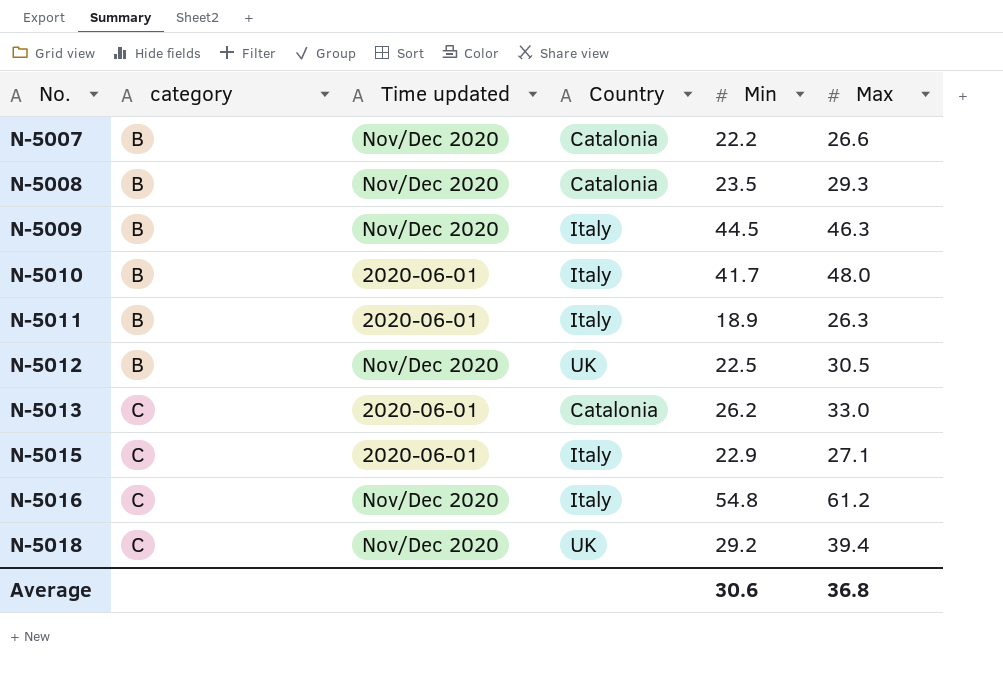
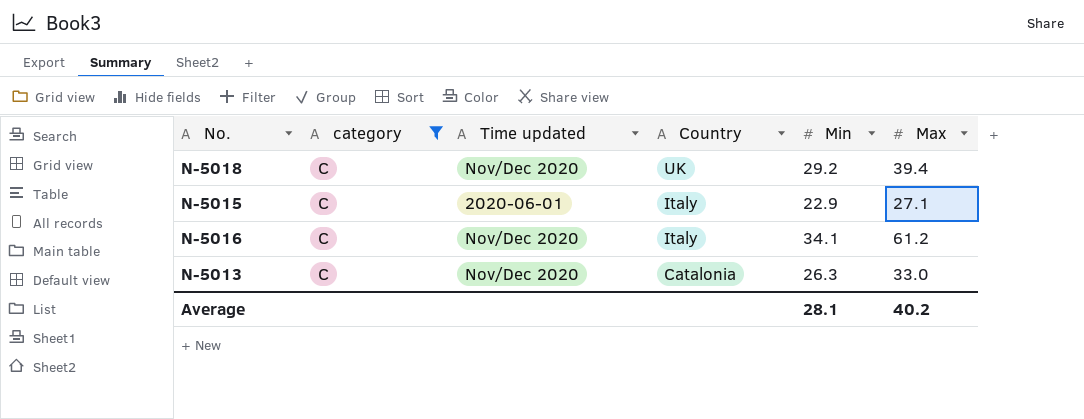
filter: none -> category = C
row order: No. ascending -> Country descending
N-5016 | Min: 54.8 -> 34.1
N-5013 | Time updated: 2020-06-01 -> Nov/Dec 2020
N-5013 | Min: 26.2 -> 26.3
Average | Min: 30.6 -> 28.1
Average | Max: 36.8 -> 40.2

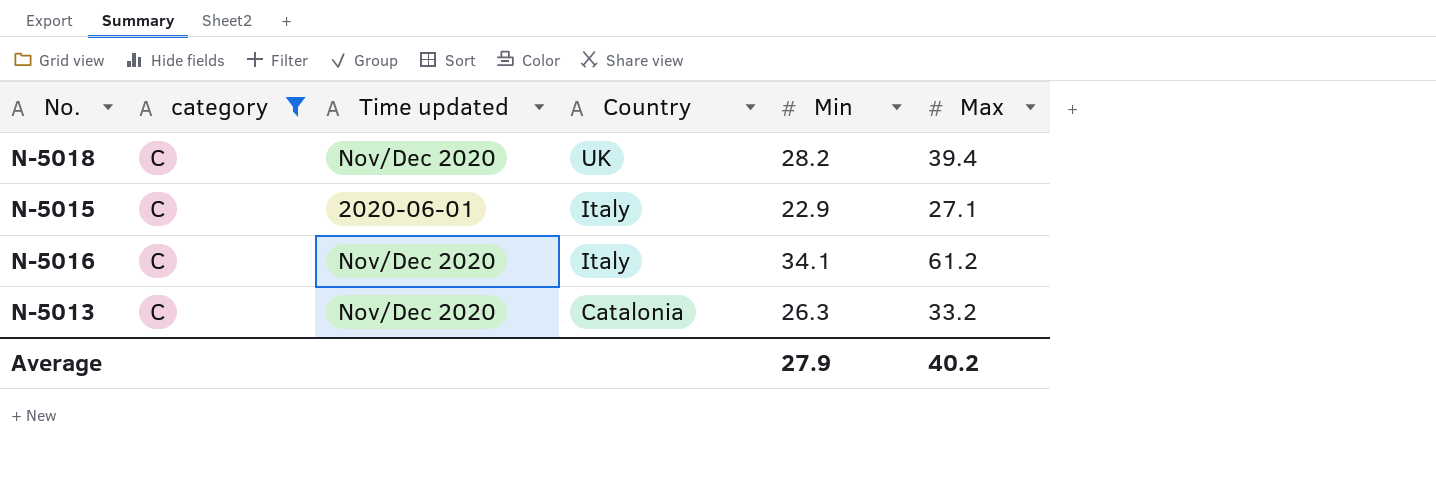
N-5018 | Min: 29.2 -> 28.2
N-5013 | Max: 33.0 -> 33.2
Average | Min: 28.1 -> 27.9

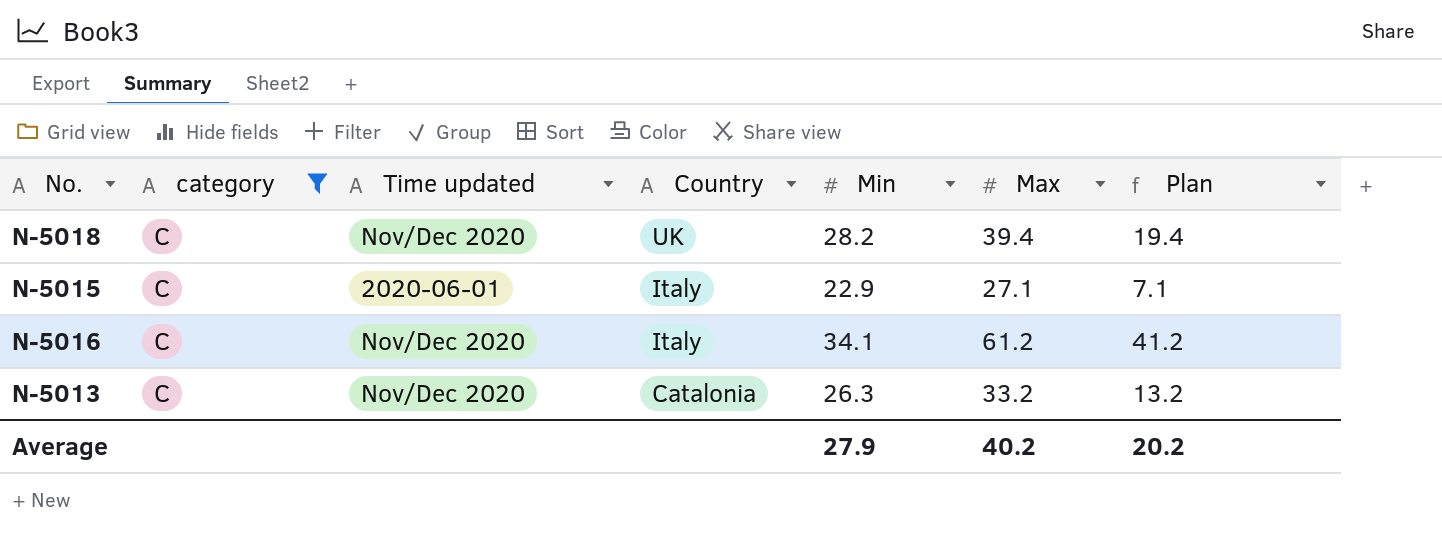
column Plan | formula: none -> [Max] - 20

